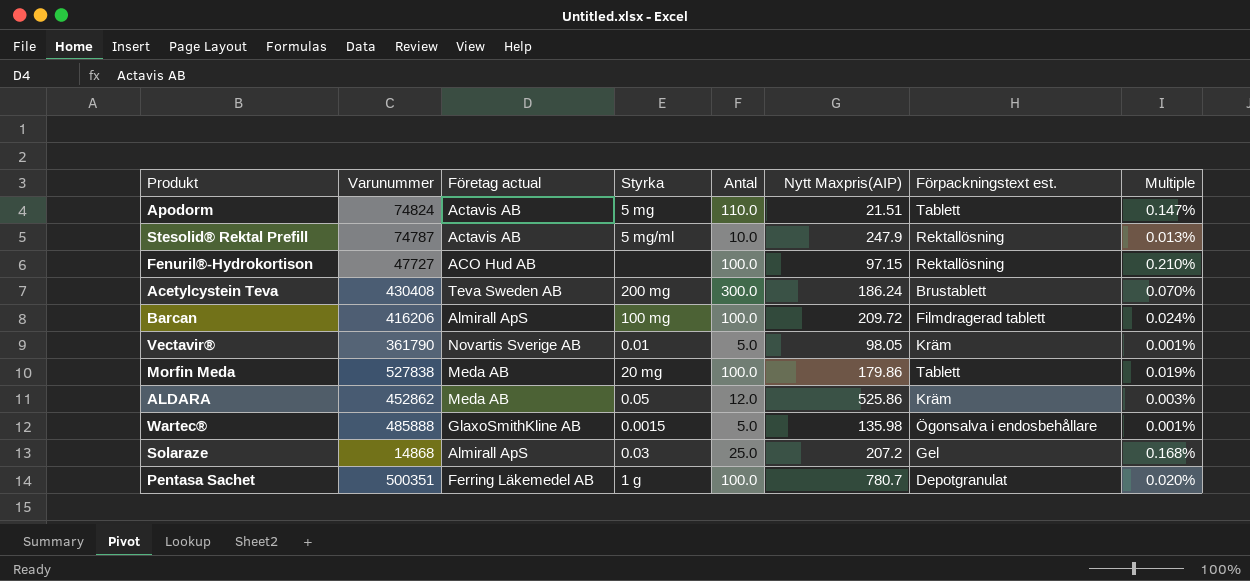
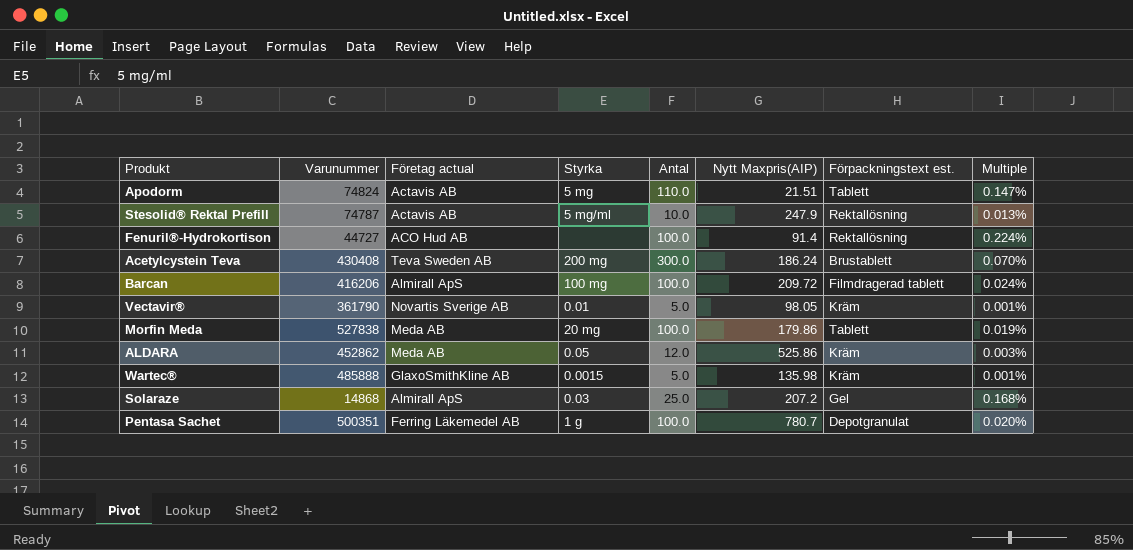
Fenuril®-Hydrokortison | Varunummer: 47727 -> 44727
Fenuril®-Hydrokortison | Nytt Maxpris(AIP): 97.15 -> 91.4
Fenuril®-Hydrokortison | Multiple: 0.210% -> 0.224%
Wartec® | Förpackningstext est.: Ögonsalva i endosbehållare -> Kräm

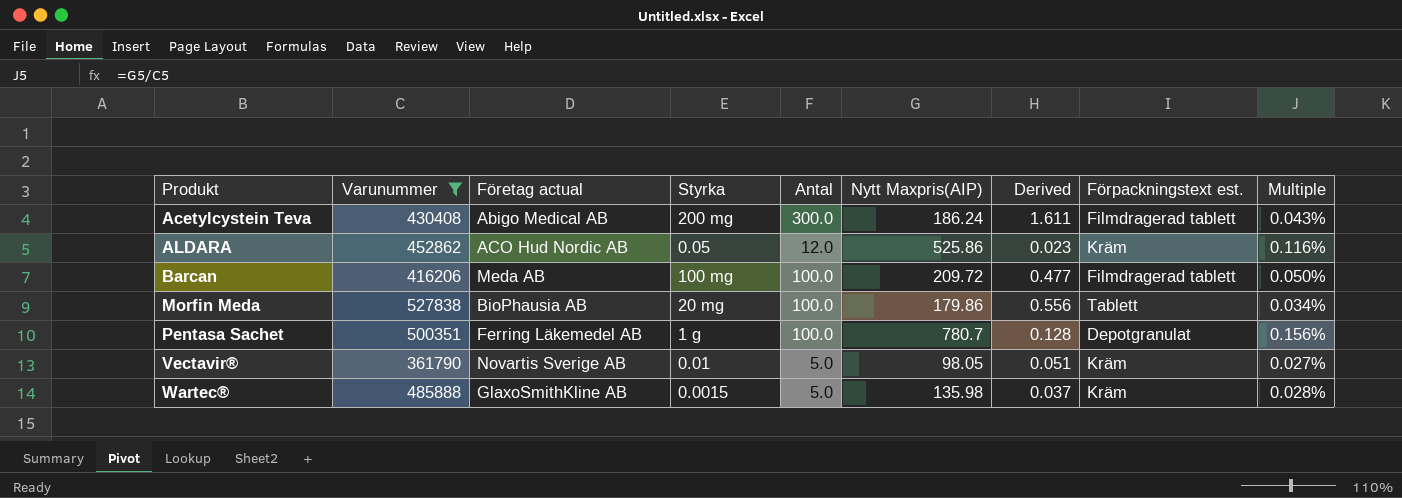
filter: none -> Varunummer >= 361790
row order: none -> Produkt ascending
column Derived | formula: none -> [Antal] / [Nytt Maxpris(AIP)]
column Multiple | formula: [Antal] / [Varunummer] -> [Nytt Maxpris(AIP)] / [Varunummer]
Acetylcystein Teva | Företag actual: Teva Sweden AB -> Abigo Medical AB
Acetylcystein Teva | Förpackningstext est.: Brustablett -> Filmdragerad tablett
ALDARA | Företag actual: Meda AB -> ACO Hud Nordic AB
Barcan | Företag actual: Almirall ApS -> Meda AB
Morfin Meda | Företag actual: Meda AB -> BioPhausia AB

